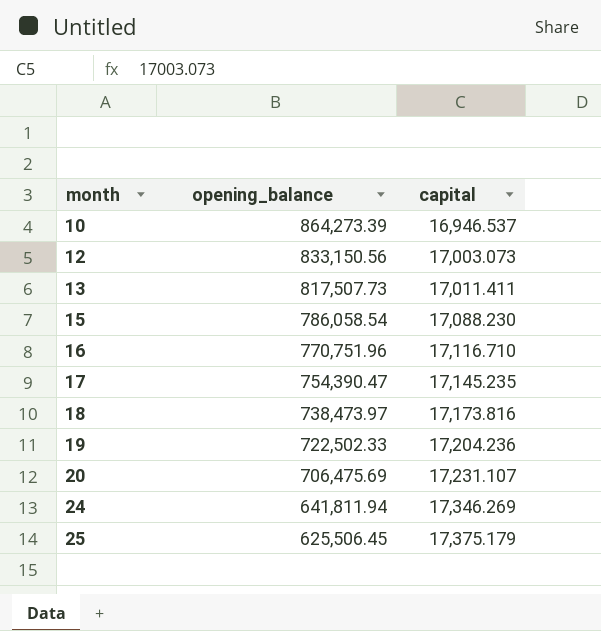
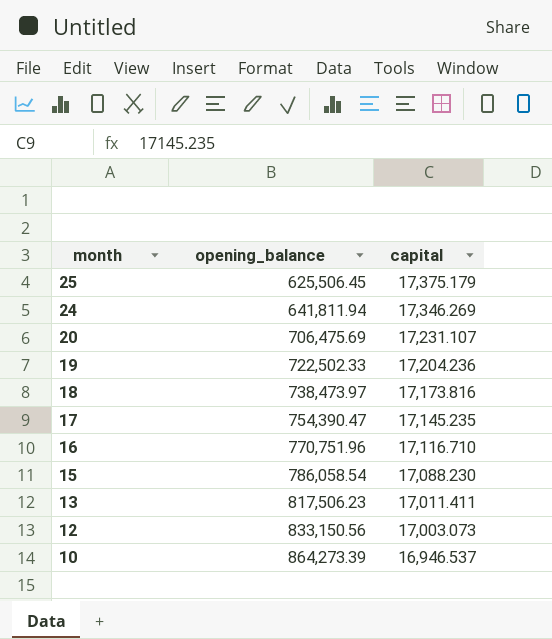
row order: month ascending -> month descending
13 | opening_balance: 817,507.73 -> 817,506.23

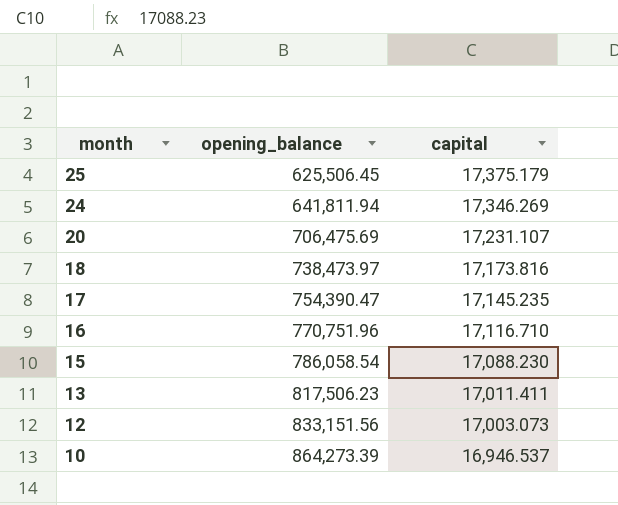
row 19: 722,502.33 | 17,204.236 -> none
12 | opening_balance: 833,150.56 -> 833,151.56

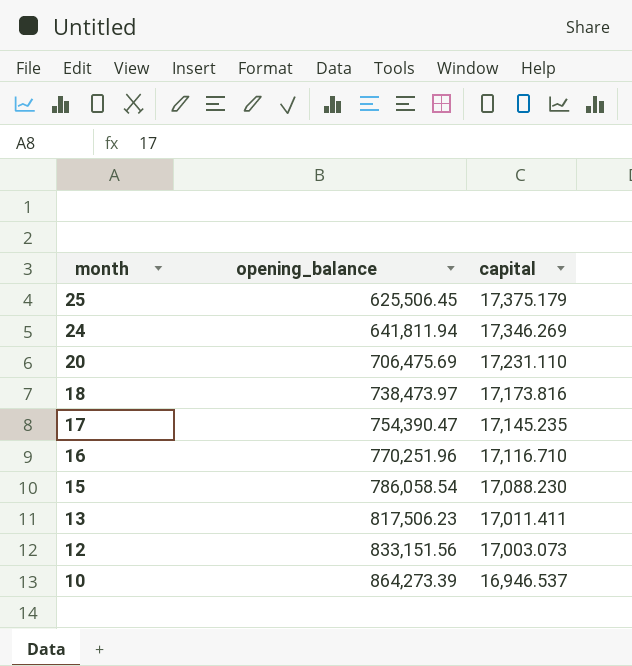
20 | capital: 17,231.107 -> 17,231.110
16 | opening_balance: 770,751.96 -> 770,251.96

